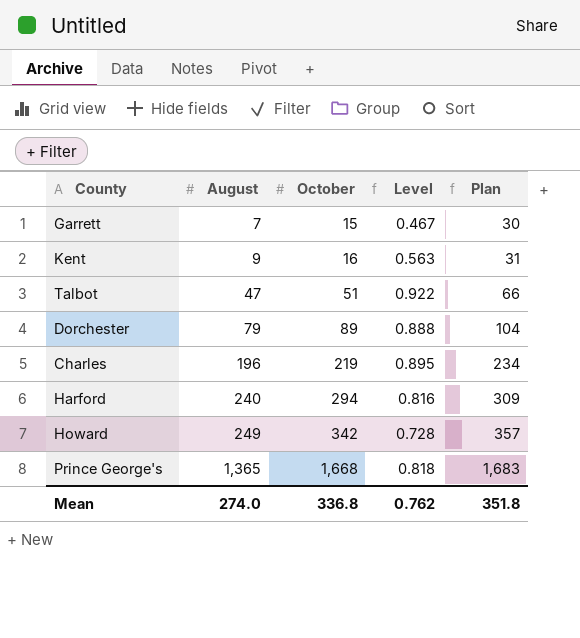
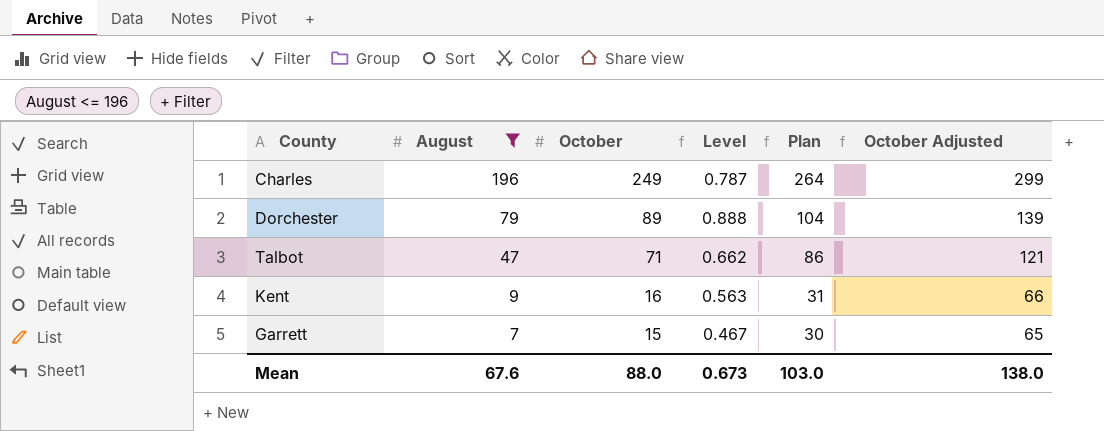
filter: none -> August <= 196
row order: August ascending -> August descending
column October Adjusted | formula: none -> [October] + 50
Charles | October: 219 -> 249
Charles | Level: 0.895 -> 0.787
Charles | Plan: 234 -> 264
Talbot | October: 51 -> 71
Talbot | Level: 0.922 -> 0.662
Talbot | Plan: 66 -> 86
Mean | August: 274.0 -> 67.6
Mean | October: 336.8 -> 88.0
Mean | Level: 0.762 -> 0.673
Mean | Plan: 351.8 -> 103.0

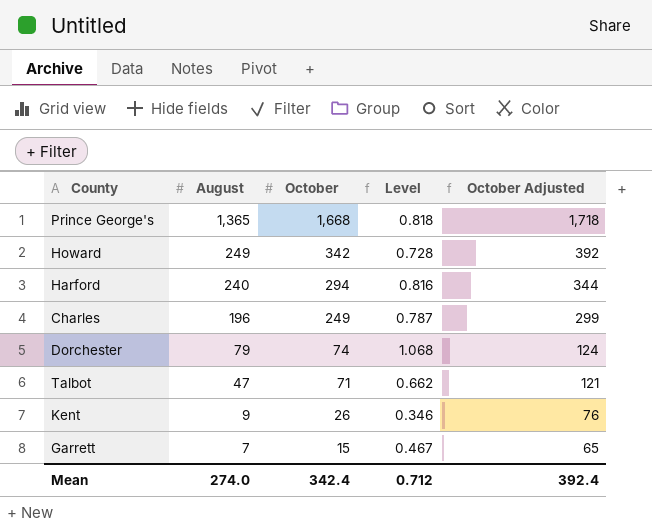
filter: August <= 196 -> none
column Plan | formula: [October] + 15 -> none
Dorchester | October: 89 -> 74
Dorchester | Level: 0.888 -> 1.068
Dorchester | October Adjusted: 139 -> 124
Kent | October: 16 -> 26
Kent | Level: 0.563 -> 0.346
Kent | October Adjusted: 66 -> 76
Mean | August: 67.6 -> 274.0
Mean | October: 88.0 -> 342.4
Mean | Level: 0.673 -> 0.712
Mean | October Adjusted: 138.0 -> 392.4

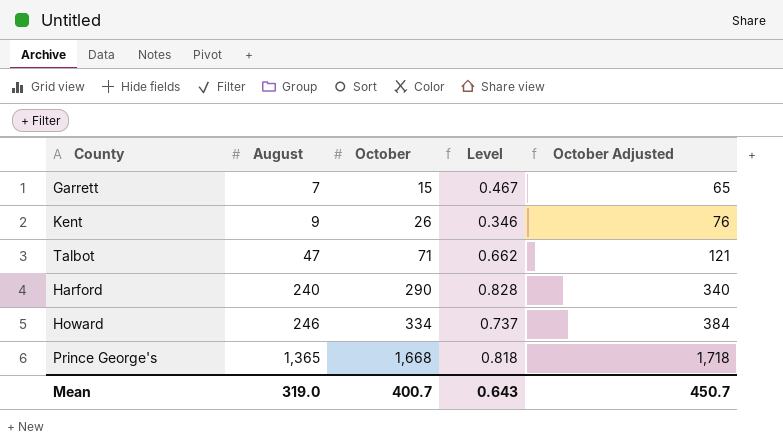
row order: August descending -> August ascending
row Charles: 196 | 249 | 0.787 | 299 -> none
row Dorchester: 79 | 74 | 1.068 | 124 -> none
Harford | October: 294 -> 290
Harford | Level: 0.816 -> 0.828
Harford | October Adjusted: 344 -> 340
Howard | August: 249 -> 246
Howard | October: 342 -> 334
Howard | Level: 0.728 -> 0.737
Howard | October Adjusted: 392 -> 384
Mean | August: 274.0 -> 319.0
Mean | October: 342.4 -> 400.7
Mean | Level: 0.712 -> 0.643
Mean | October Adjusted: 392.4 -> 450.7

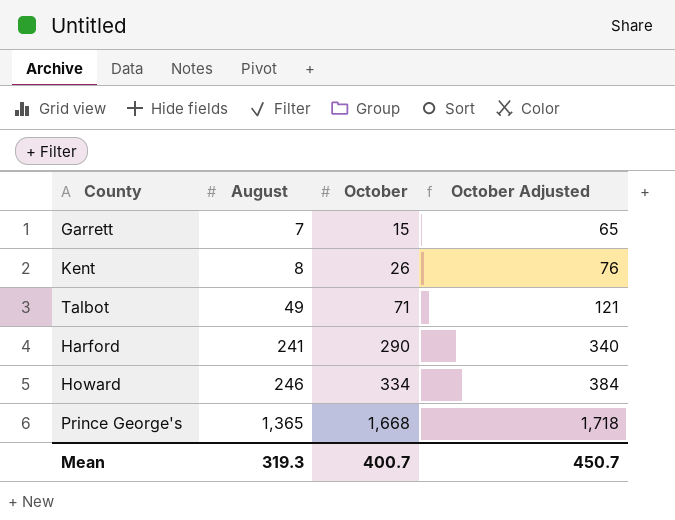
column Level | formula: [August] / [October] -> none
Kent | August: 9 -> 8
Talbot | August: 47 -> 49
Harford | August: 240 -> 241
Mean | August: 319.0 -> 319.3

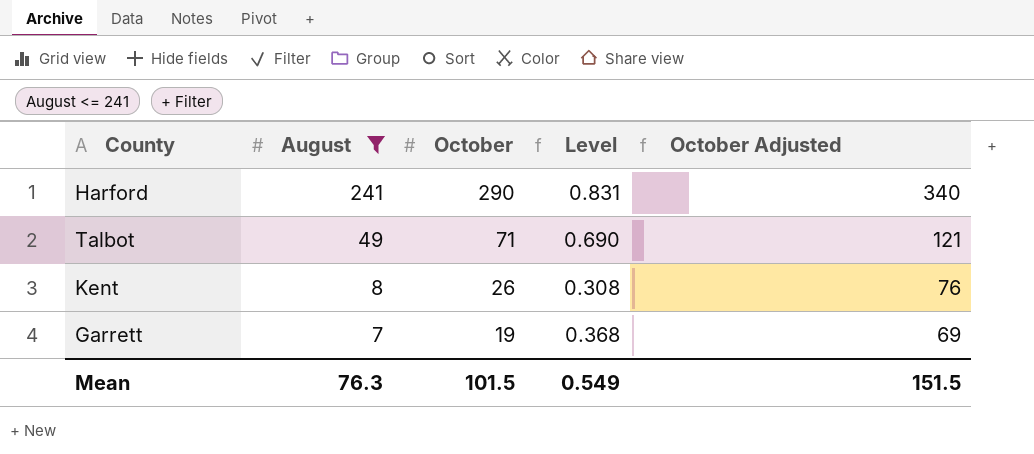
filter: none -> August <= 241
row order: August ascending -> August descending
column Level | formula: none -> [August] / [October]
Garrett | October: 15 -> 19
Garrett | October Adjusted: 65 -> 69
Mean | August: 319.3 -> 76.3
Mean | October: 400.7 -> 101.5
Mean | October Adjusted: 450.7 -> 151.5

